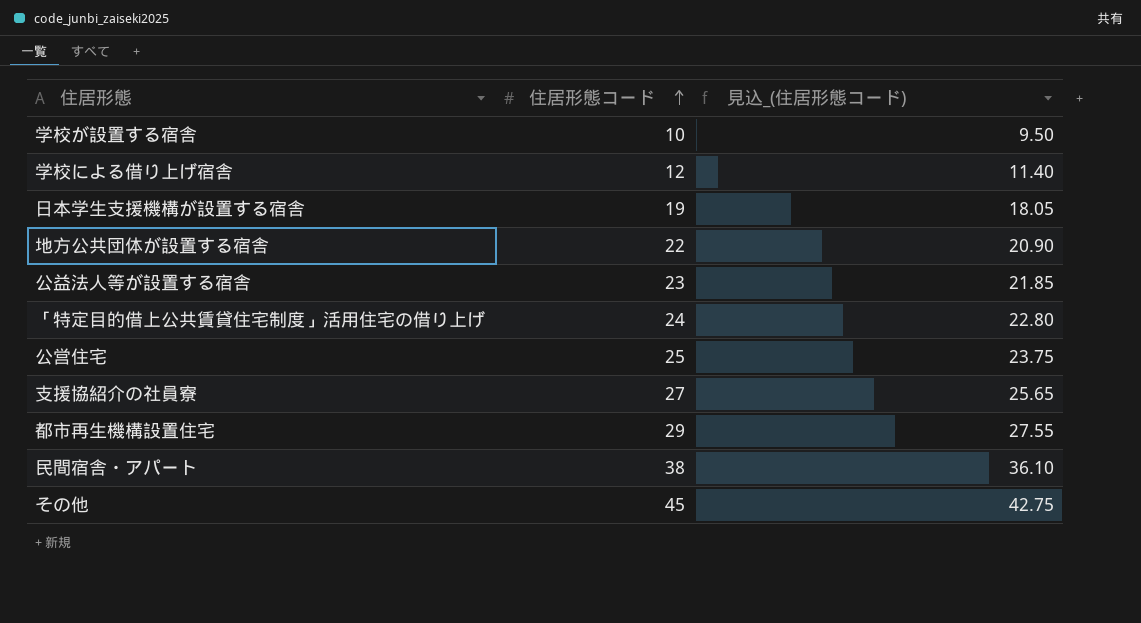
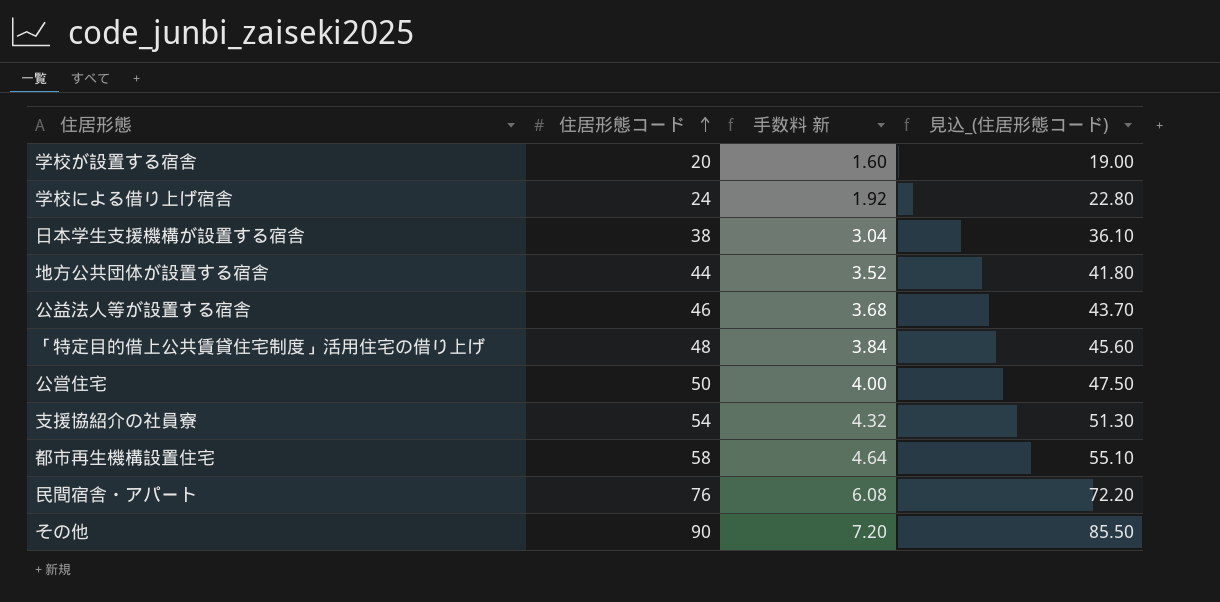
column 手数料 新 | formula: none -> [住居形態コード] * 0.08
学校が設置する宿舎 | 住居形態コード: 10 -> 20
学校が設置する宿舎 | 見込_(住居形態コード): 9.50 -> 19.00
学校による借り上げ宿舎 | 住居形態コード: 12 -> 24
学校による借り上げ宿舎 | 見込_(住居形態コード): 11.40 -> 22.80
日本学生支援機構が設置する宿舎 | 住居形態コード: 19 -> 38
日本学生支援機構が設置する宿舎 | 見込_(住居形態コード): 18.05 -> 36.10
地方公共団体が設置する宿舎 | 住居形態コード: 22 -> 44
地方公共団体が設置する宿舎 | 見込_(住居形態コード): 20.90 -> 41.80
公益法人等が設置する宿舎 | 住居形態コード: 23 -> 46
公益法人等が設置する宿舎 | 見込_(住居形態コード): 21.85 -> 43.70
「特定目的借上公共賃貸住宅制度」活用住宅の借り上げ | 住居形態コード: 24 -> 48
「特定目的借上公共賃貸住宅制度」活用住宅の借り上げ | 見込_(住居形態コード): 22.80 -> 45.60
公営住宅 | 住居形態コード: 25 -> 50
公営住宅 | 見込_(住居形態コード): 23.75 -> 47.50
支援協紹介の社員寮 | 住居形態コード: 27 -> 54
支援協紹介の社員寮 | 見込_(住居形態コード): 25.65 -> 51.30
都市再生機構設置住宅 | 住居形態コード: 29 -> 58
都市再生機構設置住宅 | 見込_(住居形態コード): 27.55 -> 55.10
民間宿舎・アパート | 住居形態コード: 38 -> 76
民間宿舎・アパート | 見込_(住居形態コード): 36.10 -> 72.20
その他 | 住居形態コード: 45 -> 90
その他 | 見込_(住居形態コード): 42.75 -> 85.50

